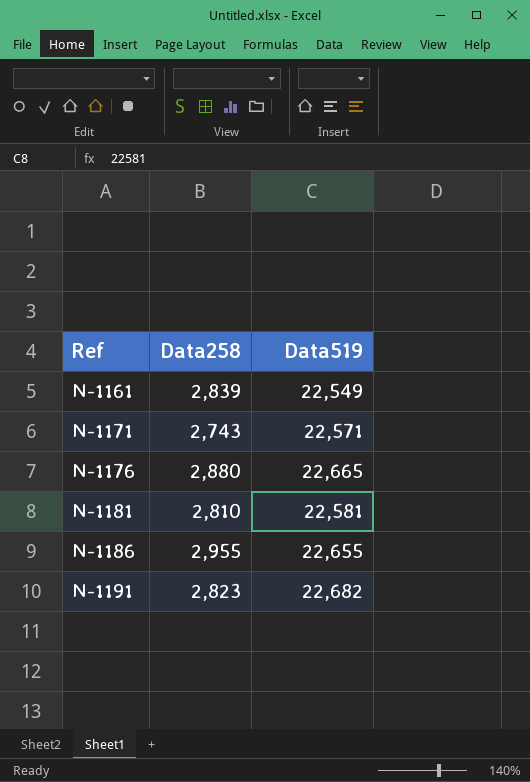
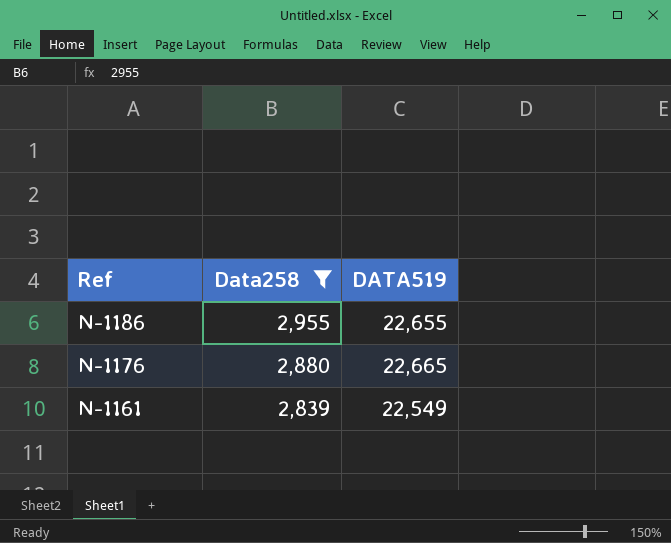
filter: none -> Data258 >= 2,839
row order: Ref ascending -> Ref descending
column name: Data519 -> DATA519

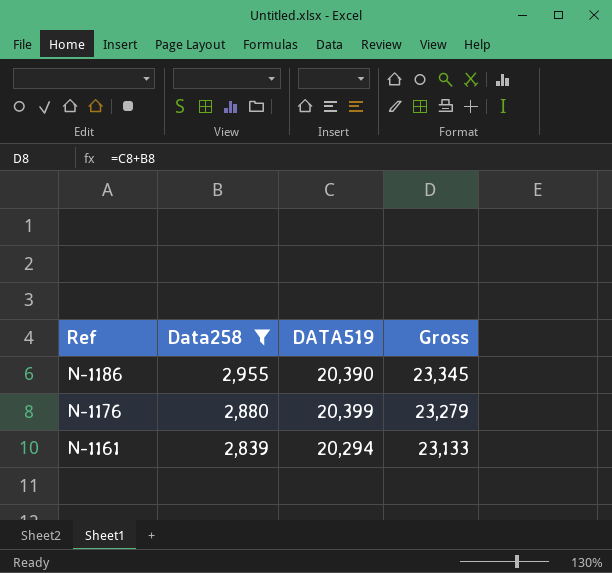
column Gross | formula: none -> [Data258] + [DATA519]
N-1186 | DATA519: 22,655 -> 20,390
N-1176 | DATA519: 22,665 -> 20,399
N-1161 | DATA519: 22,549 -> 20,294

